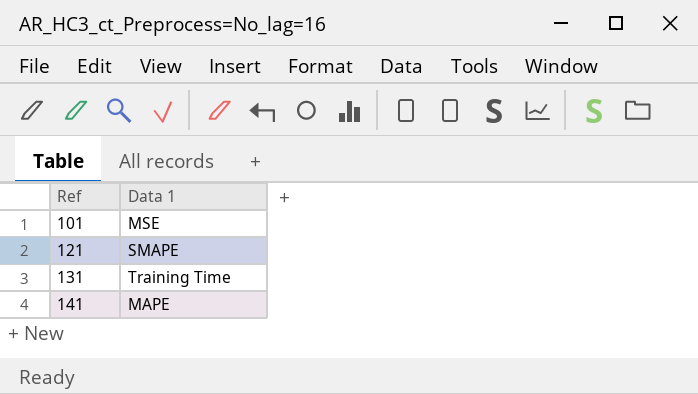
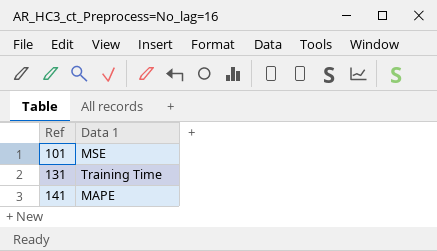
row 121: SMAPE -> none

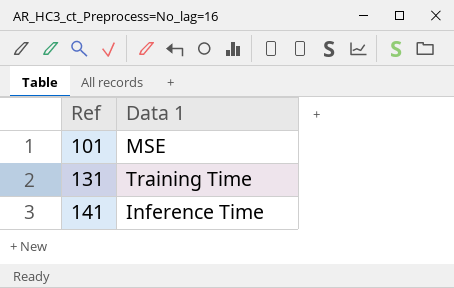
141 | Data 1: MAPE -> Inference Time

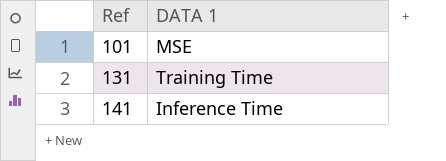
column name: Data 1 -> DATA 1

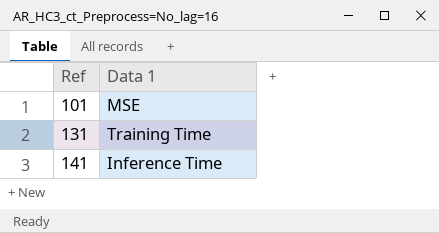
column name: DATA 1 -> Data 1

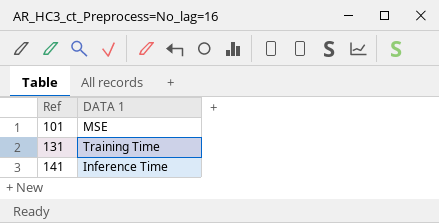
column name: Data 1 -> DATA 1

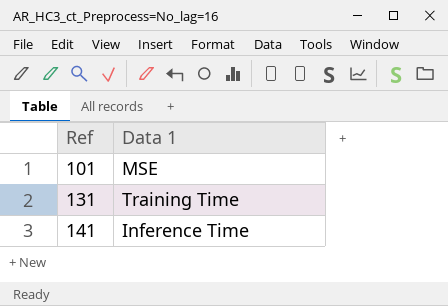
column name: DATA 1 -> Data 1

